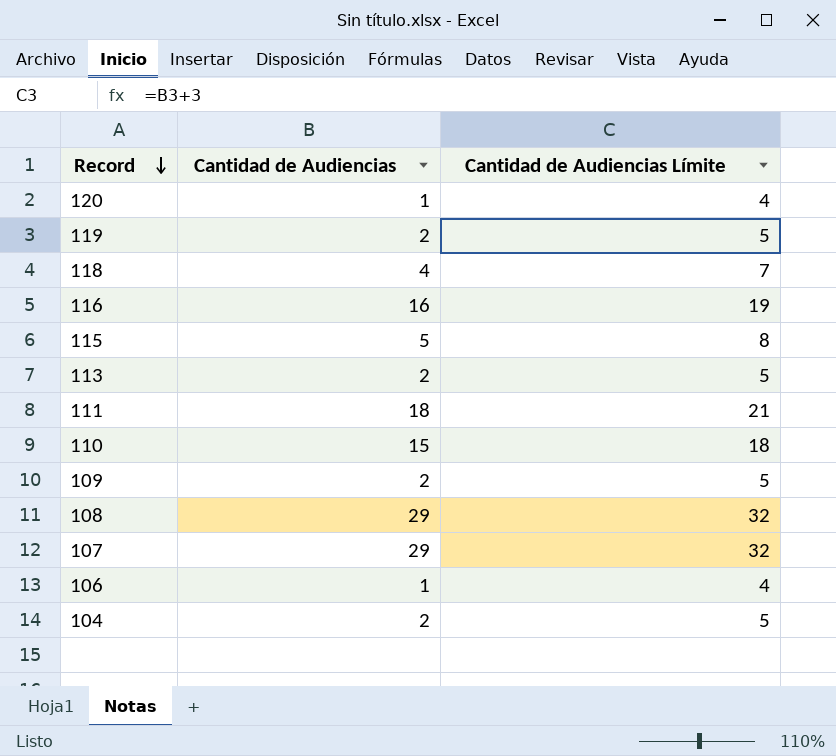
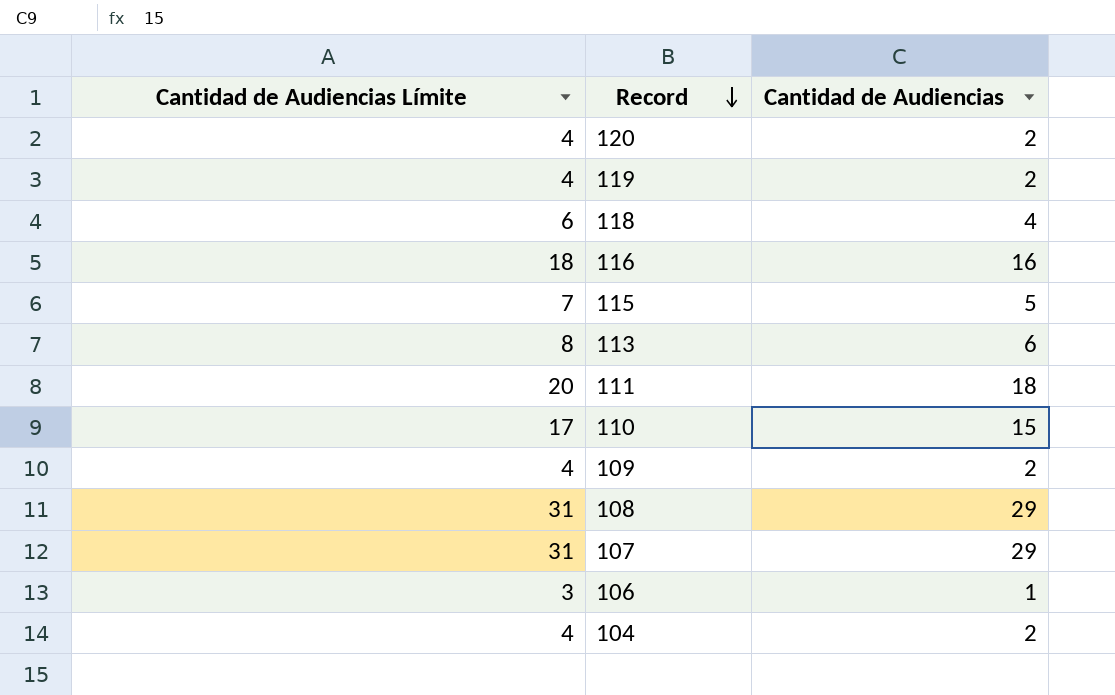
column Cantidad de Audiencias Límite | formula: [Cantidad de Audiencias] + 3 -> [Cantidad de Audiencias] + 2
column Cantidad de Audiencias Límite | position: 3 -> 1
120 | Cantidad de Audiencias: 1 -> 2
113 | Cantidad de Audiencias: 2 -> 6

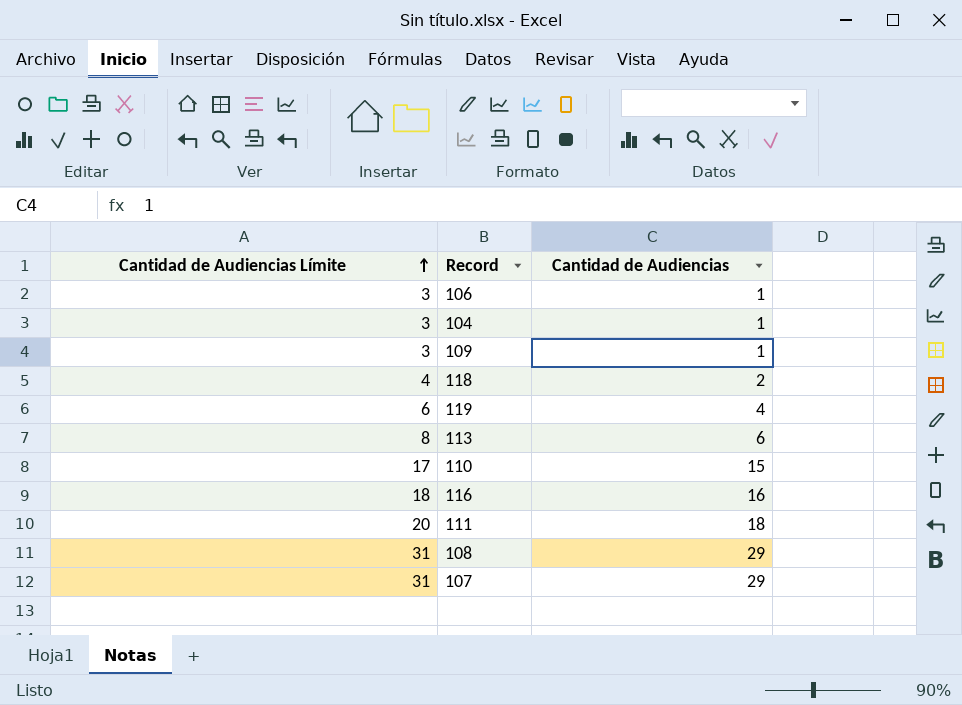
row order: Record descending -> Cantidad de Audiencias Límite ascending
row 120: 4 | 2 -> none
row 115: 7 | 5 -> none
104 | Cantidad de Audiencias Límite: 4 -> 3
104 | Cantidad de Audiencias: 2 -> 1
109 | Cantidad de Audiencias Límite: 4 -> 3
109 | Cantidad de Audiencias: 2 -> 1
118 | Cantidad de Audiencias Límite: 6 -> 4
118 | Cantidad de Audiencias: 4 -> 2
119 | Cantidad de Audiencias Límite: 4 -> 6
119 | Cantidad de Audiencias: 2 -> 4

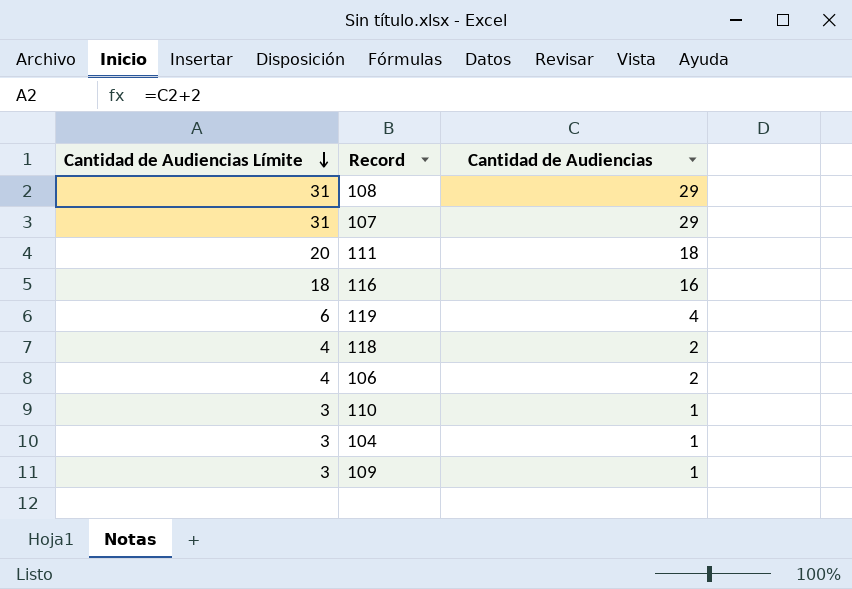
row order: Cantidad de Audiencias Límite ascending -> Cantidad de Audiencias Límite descending
row 113: 8 | 6 -> none
106 | Cantidad de Audiencias Límite: 3 -> 4
106 | Cantidad de Audiencias: 1 -> 2
110 | Cantidad de Audiencias Límite: 17 -> 3
110 | Cantidad de Audiencias: 15 -> 1

